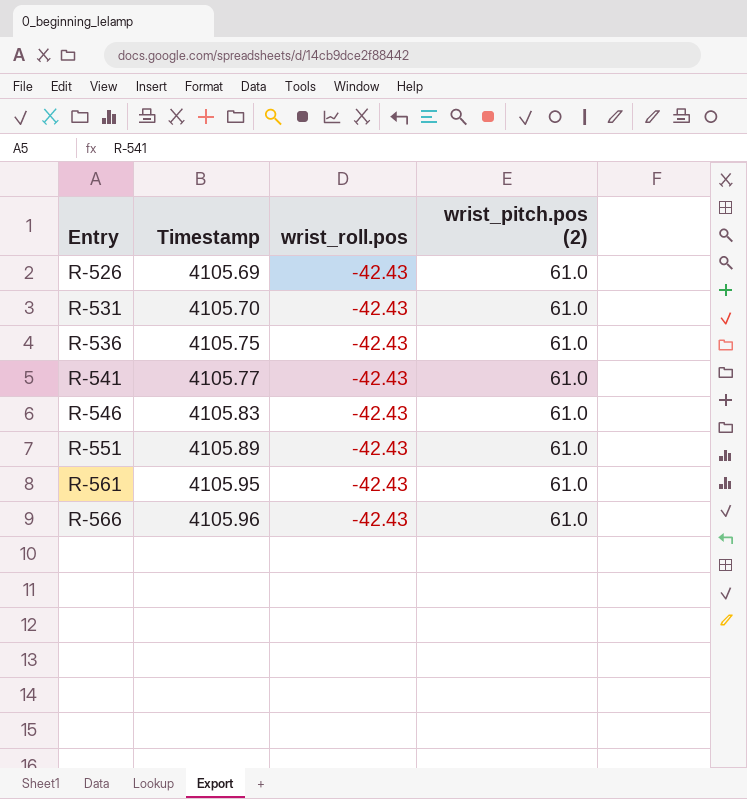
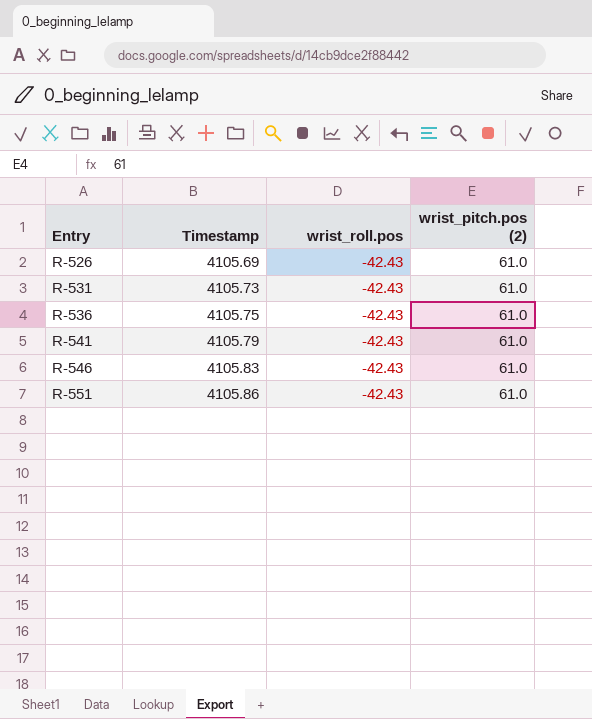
row R-561: 4105.95 | -42.43 | 61.0 -> none
row R-566: 4105.96 | -42.43 | 61.0 -> none
R-531 | Timestamp: 4105.70 -> 4105.73
R-541 | Timestamp: 4105.77 -> 4105.79
R-551 | Timestamp: 4105.89 -> 4105.86

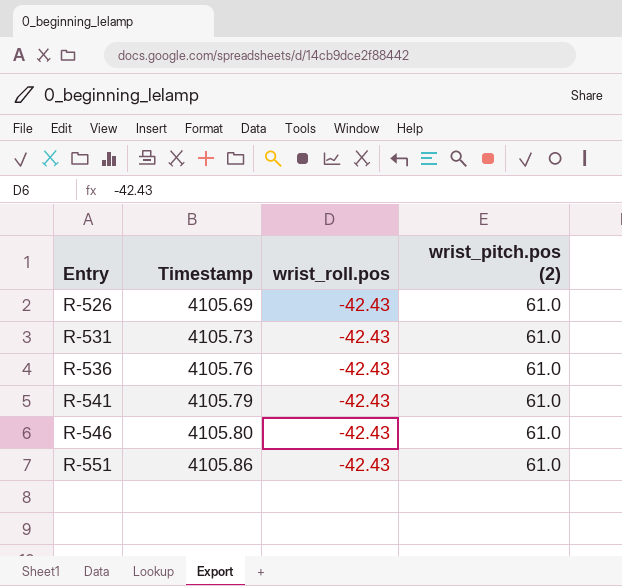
R-536 | Timestamp: 4105.75 -> 4105.76
R-546 | Timestamp: 4105.83 -> 4105.80

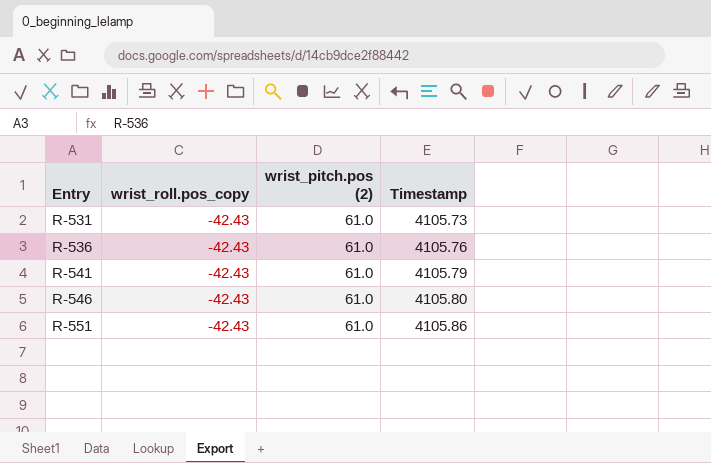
column name: wrist_roll.pos -> wrist_roll.pos_copy
column Timestamp | position: 2 -> 4
row R-526: 4105.69 | -42.43 | 61.0 -> none

